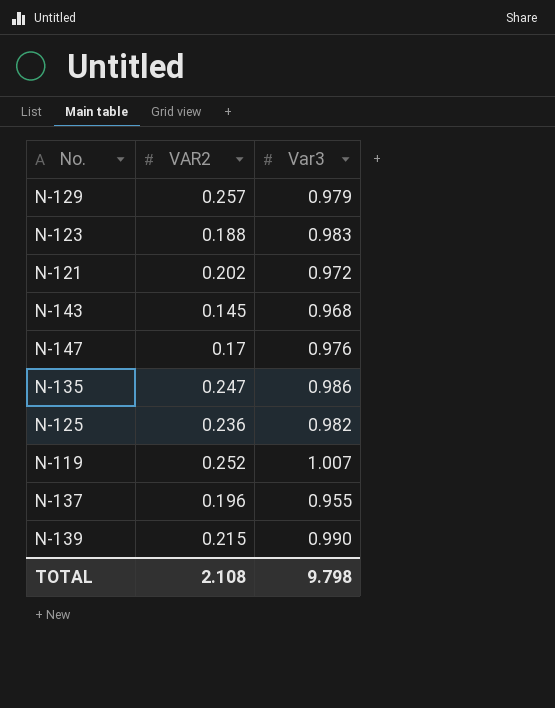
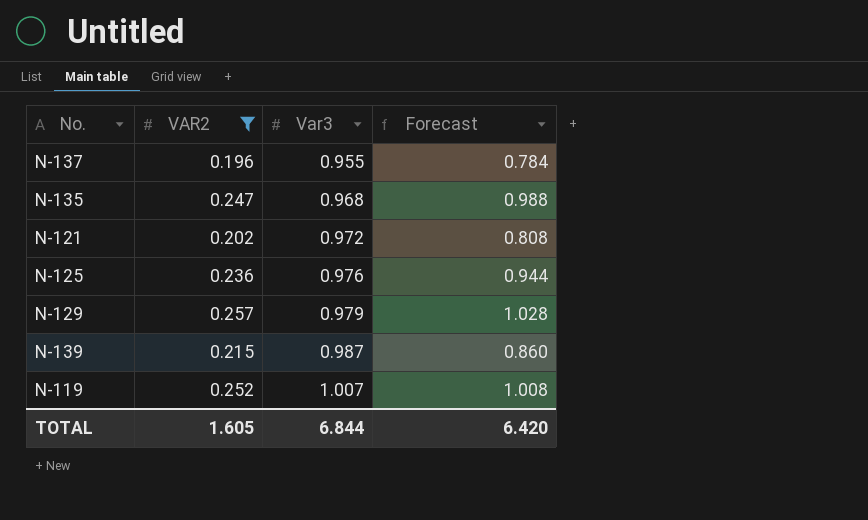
filter: none -> VAR2 >= 0.196
row order: none -> Var3 ascending
column Forecast | formula: none -> [VAR2] * 4
N-135 | Var3: 0.986 -> 0.968
N-125 | Var3: 0.982 -> 0.976
N-139 | Var3: 0.990 -> 0.987
TOTAL | VAR2: 2.108 -> 1.605
TOTAL | Var3: 9.798 -> 6.844

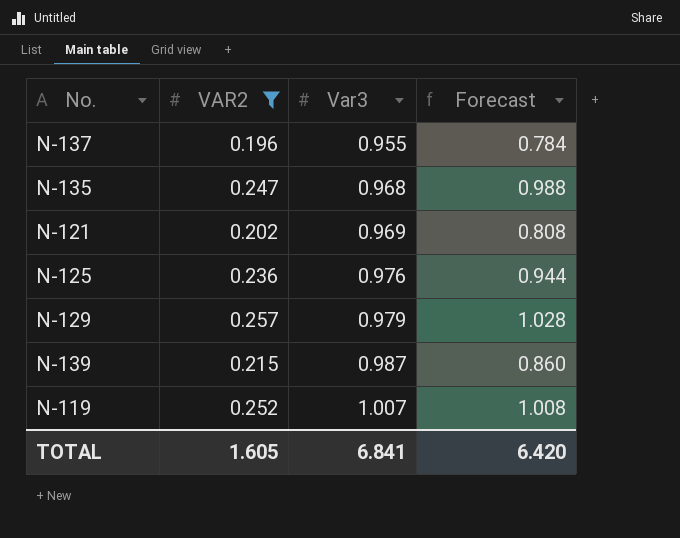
N-121 | Var3: 0.972 -> 0.969
TOTAL | Var3: 6.844 -> 6.841

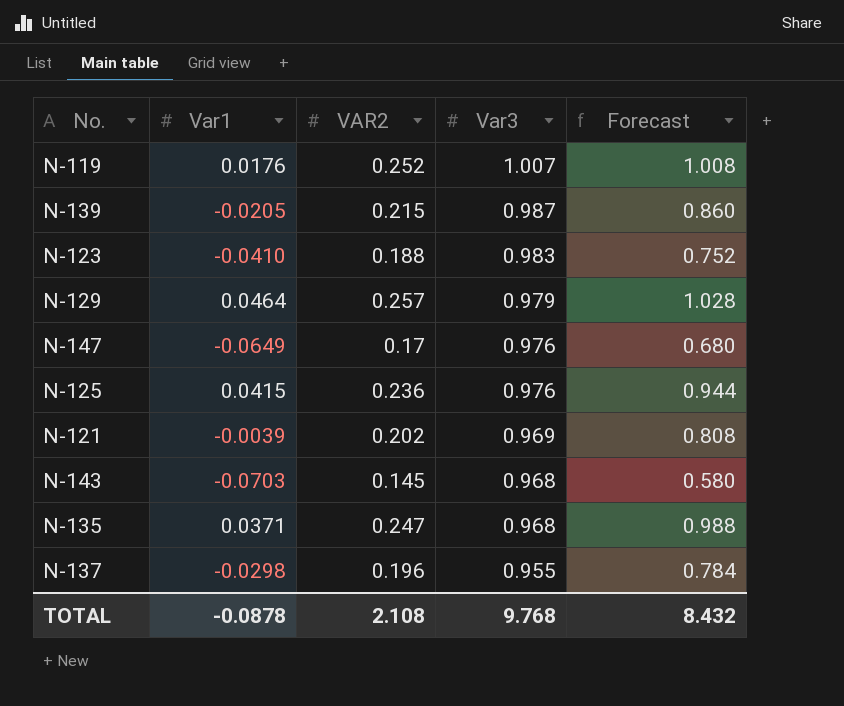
filter: VAR2 >= 0.196 -> none
row order: Var3 ascending -> Var3 descending
column Var1 | position: none -> 2
TOTAL | VAR2: 1.605 -> 2.108
TOTAL | Var3: 6.841 -> 9.768
TOTAL | Forecast: 6.420 -> 8.432

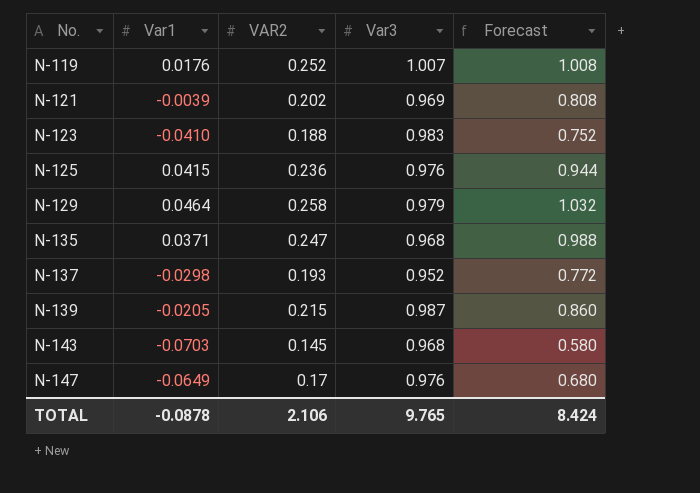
row order: Var3 descending -> No. ascending
N-129 | VAR2: 0.257 -> 0.258
N-129 | Forecast: 1.028 -> 1.032
N-137 | VAR2: 0.196 -> 0.193
N-137 | Var3: 0.955 -> 0.952
N-137 | Forecast: 0.784 -> 0.772
TOTAL | VAR2: 2.108 -> 2.106
TOTAL | Var3: 9.768 -> 9.765
TOTAL | Forecast: 8.432 -> 8.424

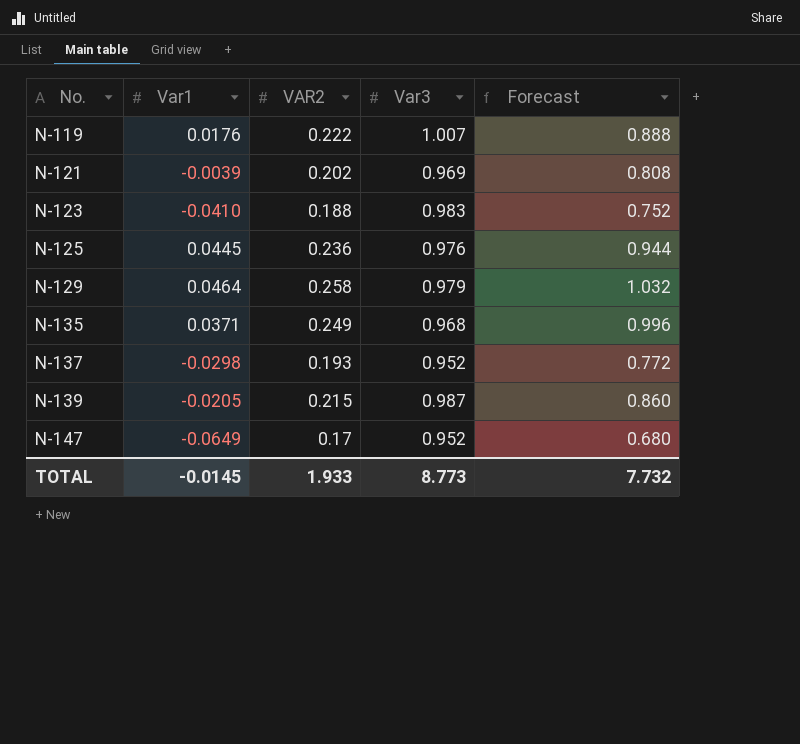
row N-143: -0.0703 | 0.145 | 0.968 | 0.580 -> none
N-119 | VAR2: 0.252 -> 0.222
N-119 | Forecast: 1.008 -> 0.888
N-125 | Var1: 0.0415 -> 0.0445
N-135 | VAR2: 0.247 -> 0.249
N-135 | Forecast: 0.988 -> 0.996
N-147 | Var3: 0.976 -> 0.952
TOTAL | Var1: -0.0878 -> -0.0145
TOTAL | VAR2: 2.106 -> 1.933
TOTAL | Var3: 9.765 -> 8.773
TOTAL | Forecast: 8.424 -> 7.732

